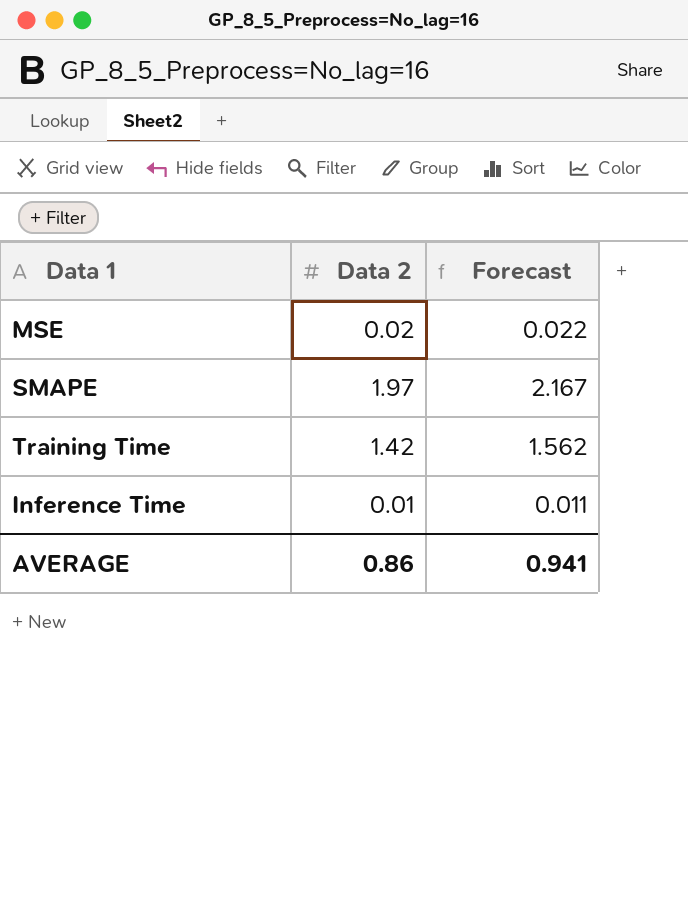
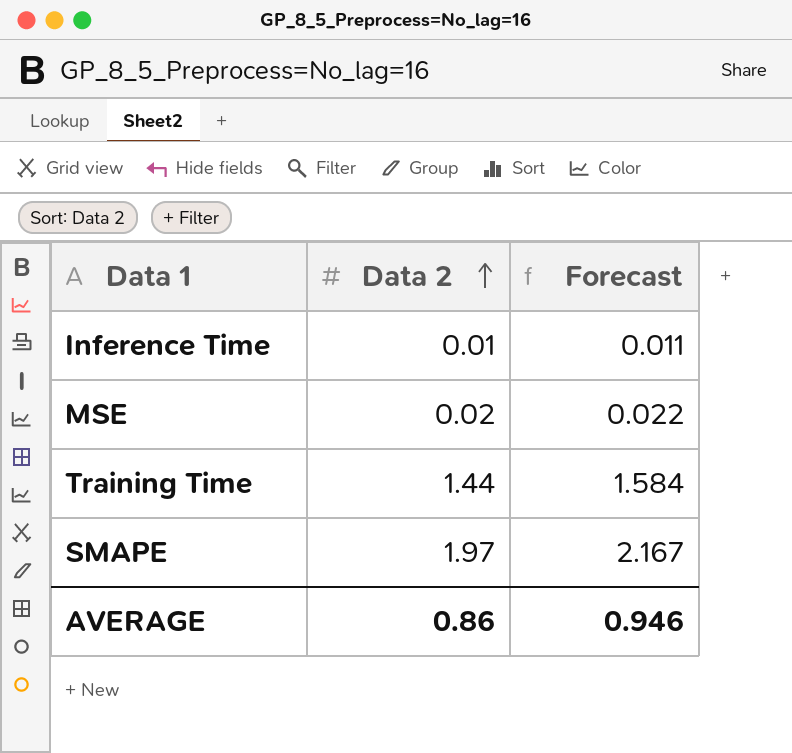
row order: none -> Data 2 ascending
Training Time | Data 2: 1.42 -> 1.44
Training Time | Forecast: 1.562 -> 1.584
AVERAGE | Forecast: 0.941 -> 0.946

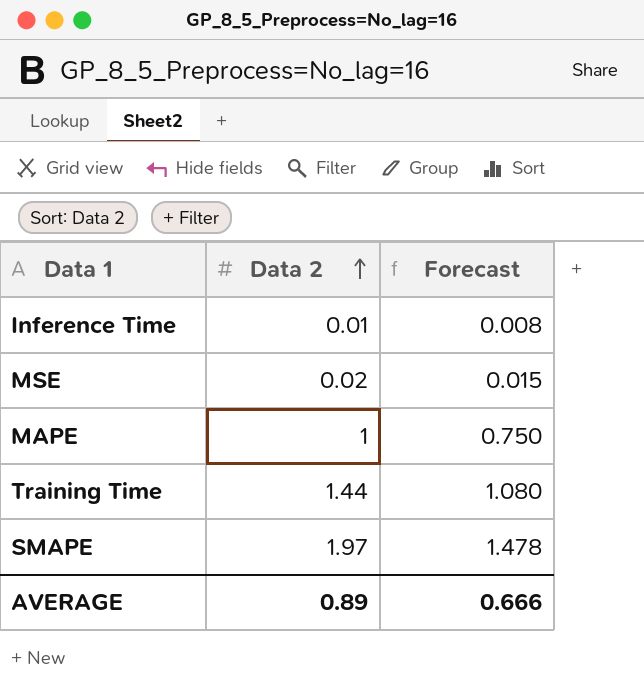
column Forecast | formula: [Data 2] * 1.1 -> [Data 2] * 0.75
row MAPE: none -> 1 | 0.750
AVERAGE | Data 2: 0.86 -> 0.89
AVERAGE | Forecast: 0.946 -> 0.666

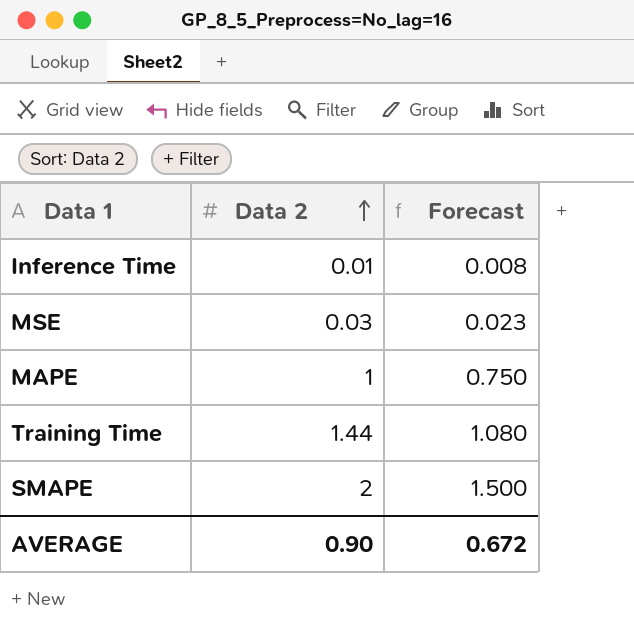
MSE | Data 2: 0.02 -> 0.03
MSE | Forecast: 0.015 -> 0.023
SMAPE | Data 2: 1.97 -> 2
SMAPE | Forecast: 1.478 -> 1.500
AVERAGE | Data 2: 0.89 -> 0.90
AVERAGE | Forecast: 0.666 -> 0.672

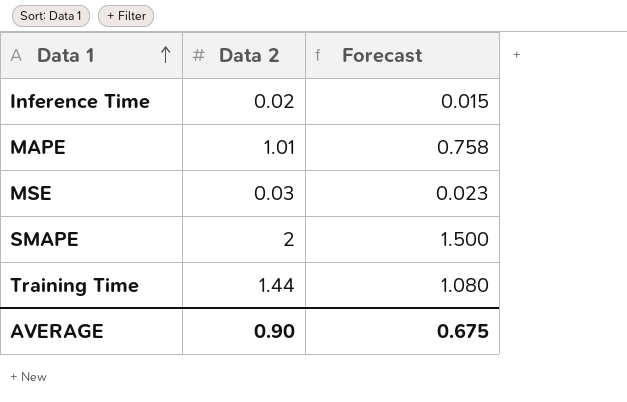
row order: Data 2 ascending -> Data 1 ascending
Inference Time | Data 2: 0.01 -> 0.02
Inference Time | Forecast: 0.008 -> 0.015
MAPE | Data 2: 1 -> 1.01
MAPE | Forecast: 0.750 -> 0.758
AVERAGE | Forecast: 0.672 -> 0.675

